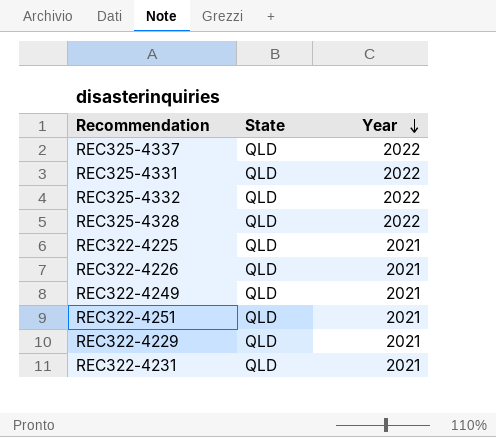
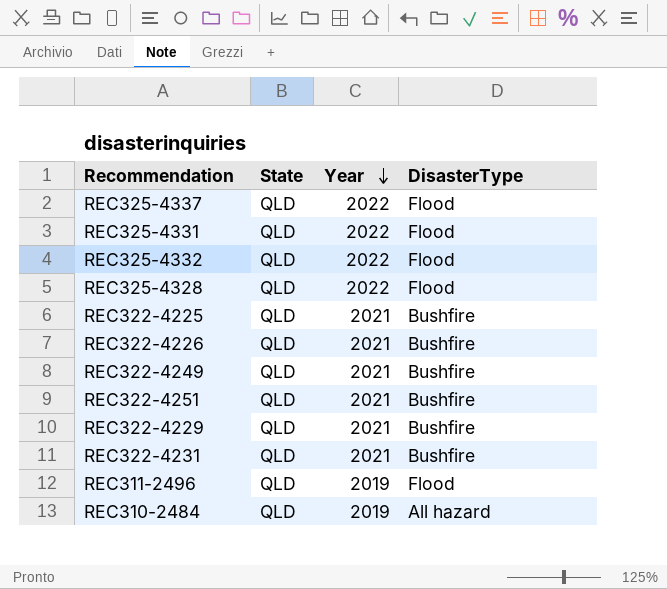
column DisasterType | position: none -> 4
row REC311-2496: none -> QLD | 2019 | Flood
row REC310-2484: none -> QLD | 2019 | All hazard

